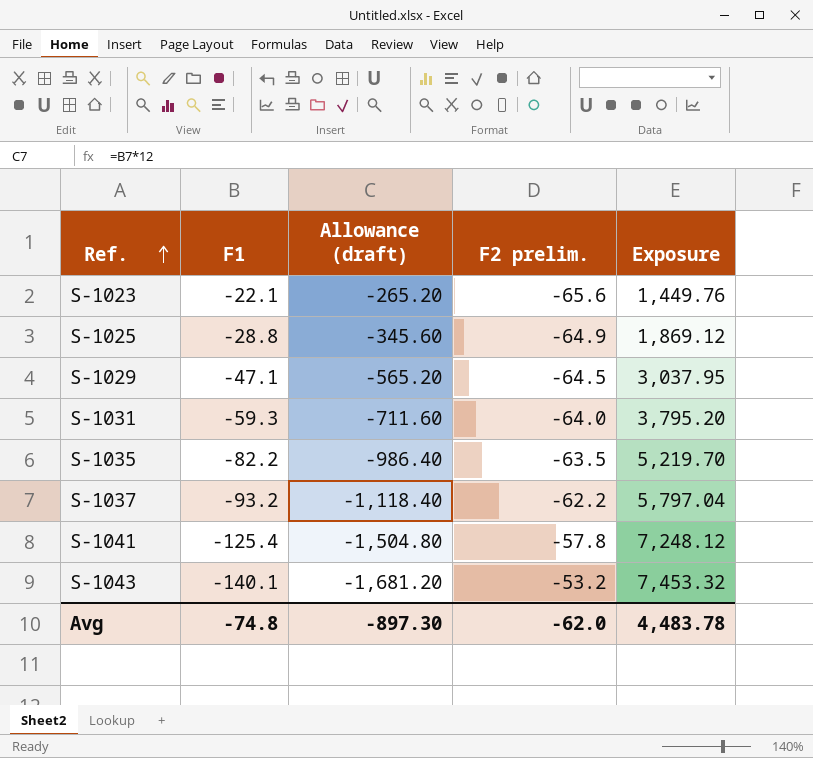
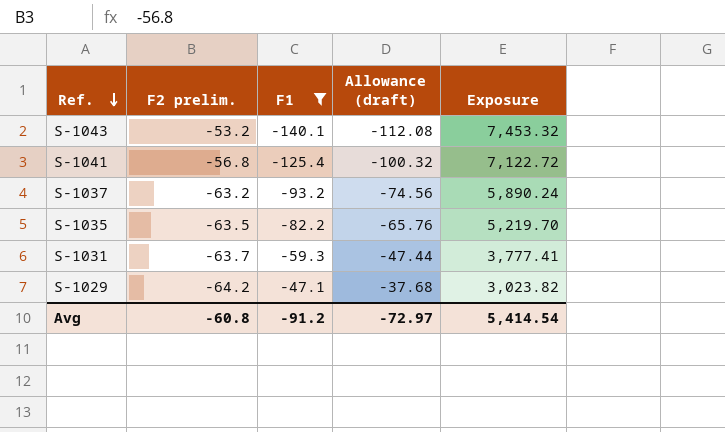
filter: none -> F1 <= -47.1
row order: Ref. ascending -> Ref. descending
column F2 prelim. | position: 4 -> 2
column Allowance (draft) | formula: [F1] * 12 -> [F1] * 0.8
S-1041 | F2 prelim.: -57.8 -> -56.8
S-1041 | Exposure: 7,248.12 -> 7,122.72
S-1037 | F2 prelim.: -62.2 -> -63.2
S-1037 | Exposure: 5,797.04 -> 5,890.24
S-1031 | F2 prelim.: -64.0 -> -63.7
S-1031 | Exposure: 3,795.20 -> 3,777.41
S-1029 | F2 prelim.: -64.5 -> -64.2
S-1029 | Exposure: 3,037.95 -> 3,023.82
Avg | F2 prelim.: -62.0 -> -60.8
Avg | F1: -74.8 -> -91.2
Avg | Allowance (draft): -897.30 -> -72.97
Avg | Exposure: 4,483.78 -> 5,414.54

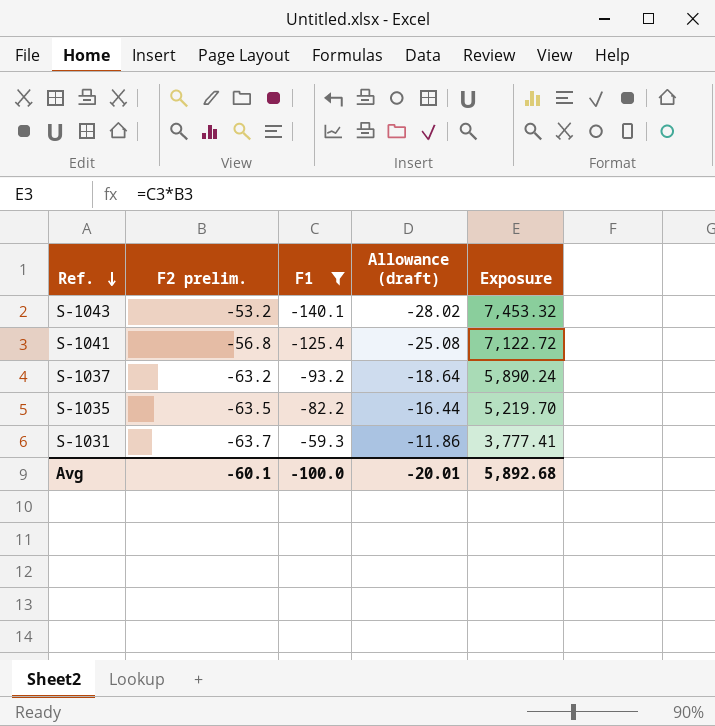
column Allowance (draft) | formula: [F1] * 0.8 -> [F1] * 0.2
row S-1029: -64.2 | -47.1 | -37.68 | 3,023.82 -> none
Avg | F2 prelim.: -60.8 -> -60.1
Avg | F1: -91.2 -> -100.0
Avg | Allowance (draft): -72.97 -> -20.01
Avg | Exposure: 5,414.54 -> 5,892.68

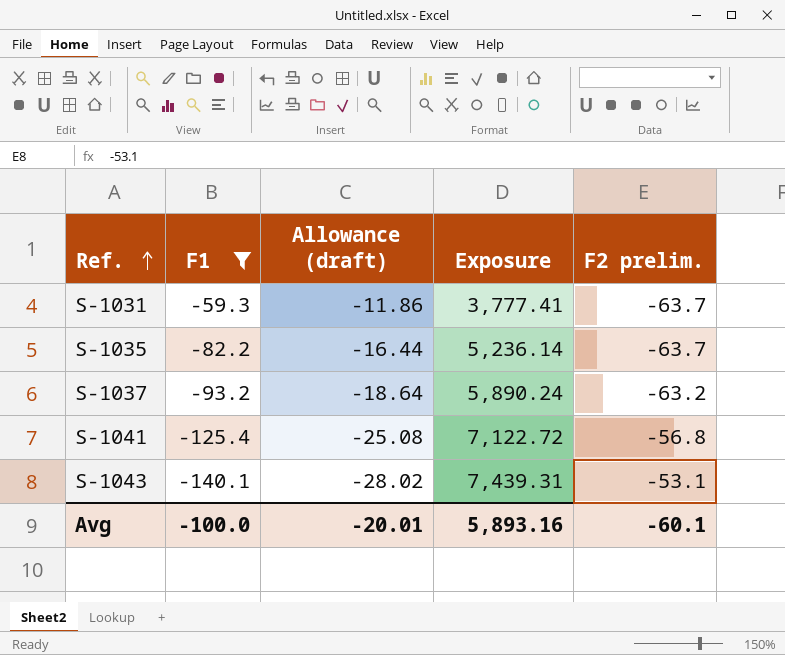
row order: Ref. descending -> Ref. ascending
column F2 prelim. | position: 2 -> 5
S-1035 | Exposure: 5,219.70 -> 5,236.14
S-1035 | F2 prelim.: -63.5 -> -63.7
S-1043 | Exposure: 7,453.32 -> 7,439.31
S-1043 | F2 prelim.: -53.2 -> -53.1
Avg | Exposure: 5,892.68 -> 5,893.16

